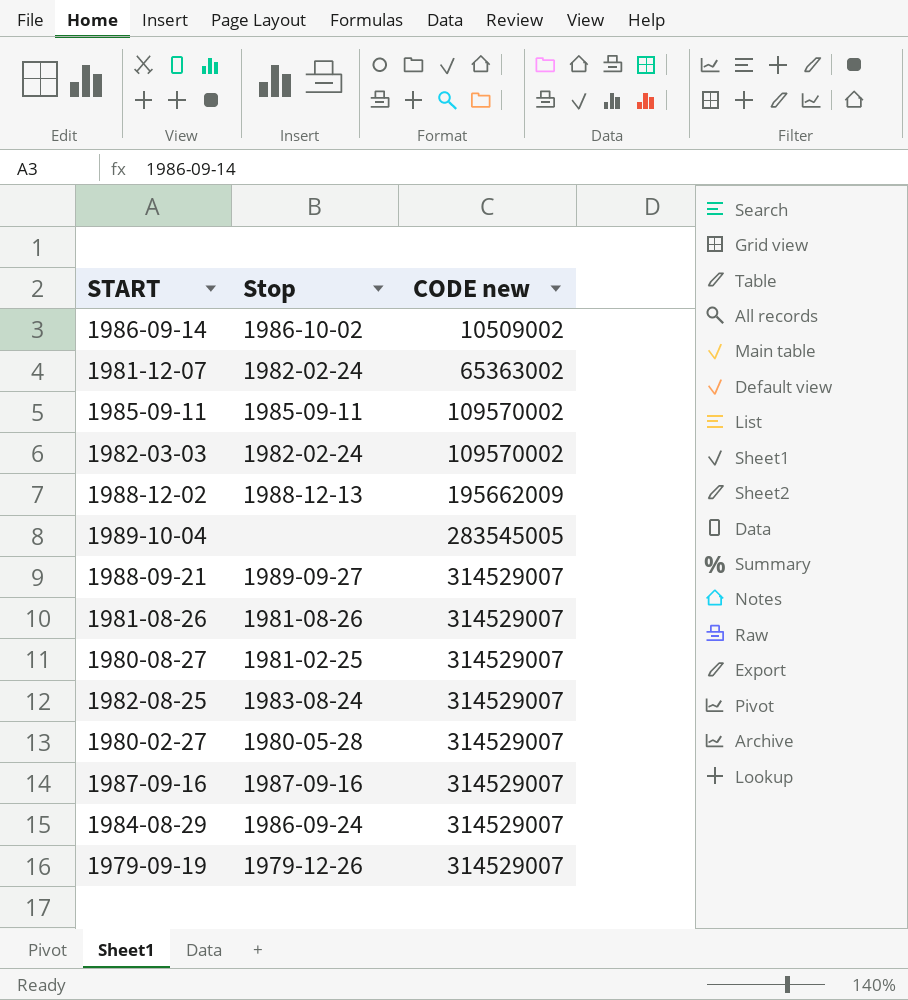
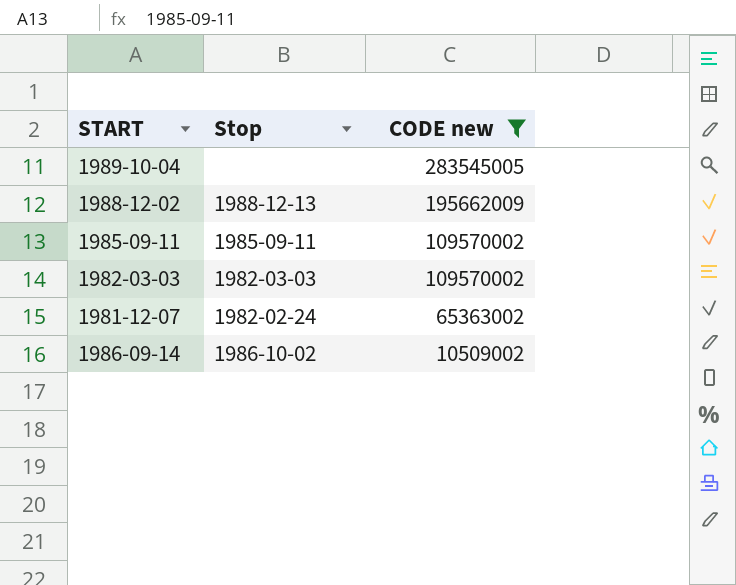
filter: none -> CODE new != 314529007
row order: CODE new ascending -> CODE new descending
1982-03-03 | Stop: 1982-02-24 -> 1982-03-03

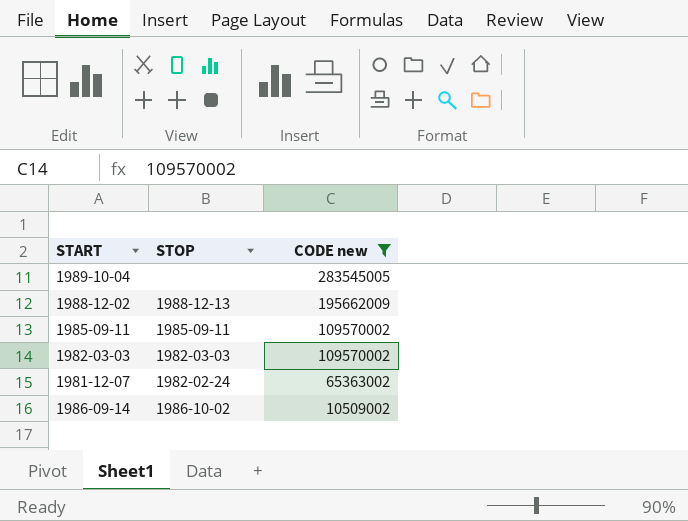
column name: Stop -> STOP

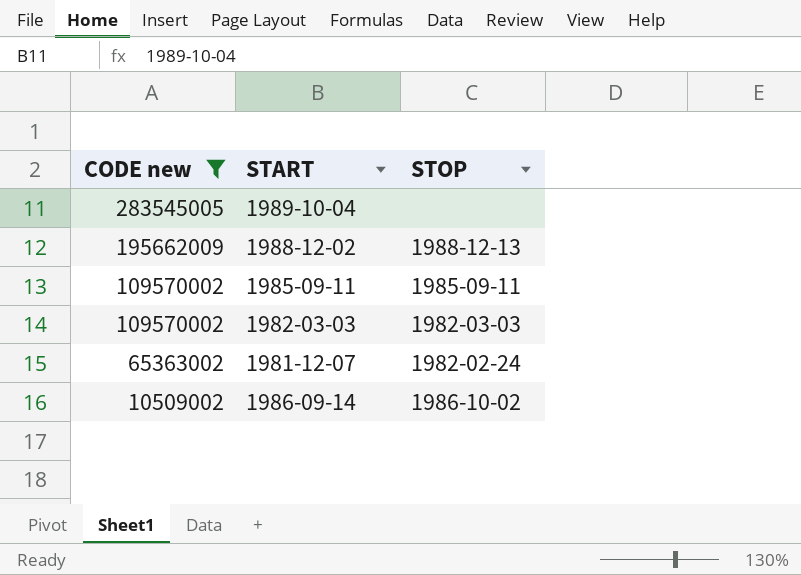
column CODE new | position: 3 -> 1

